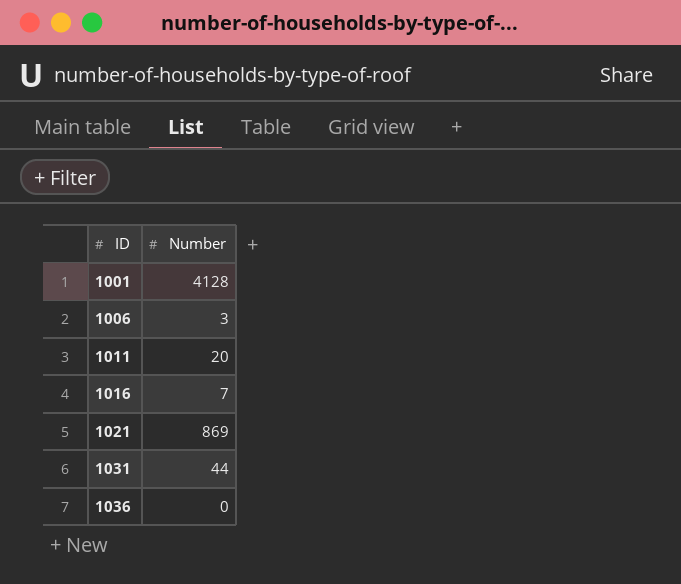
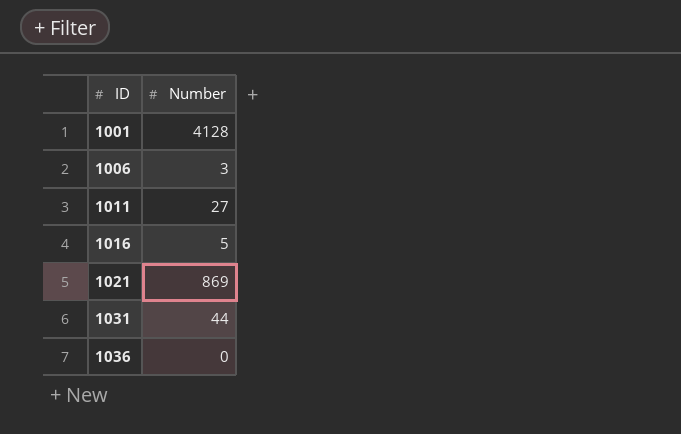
1011 | Number: 20 -> 27
1016 | Number: 7 -> 5

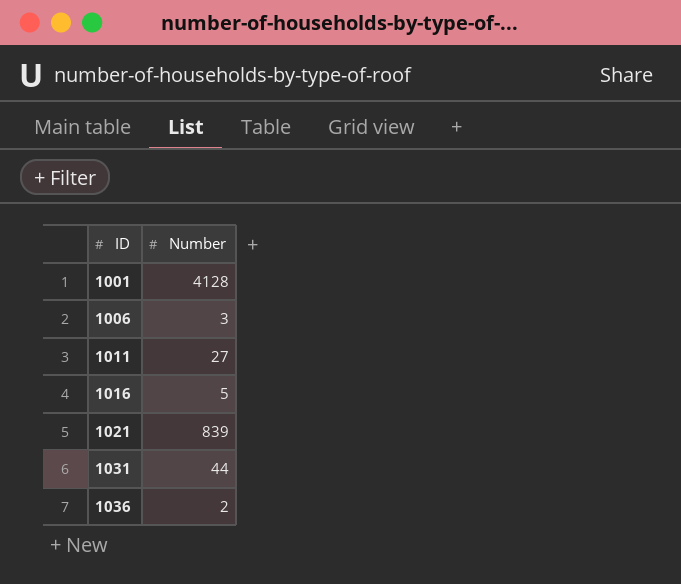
1021 | Number: 869 -> 839
1036 | Number: 0 -> 2

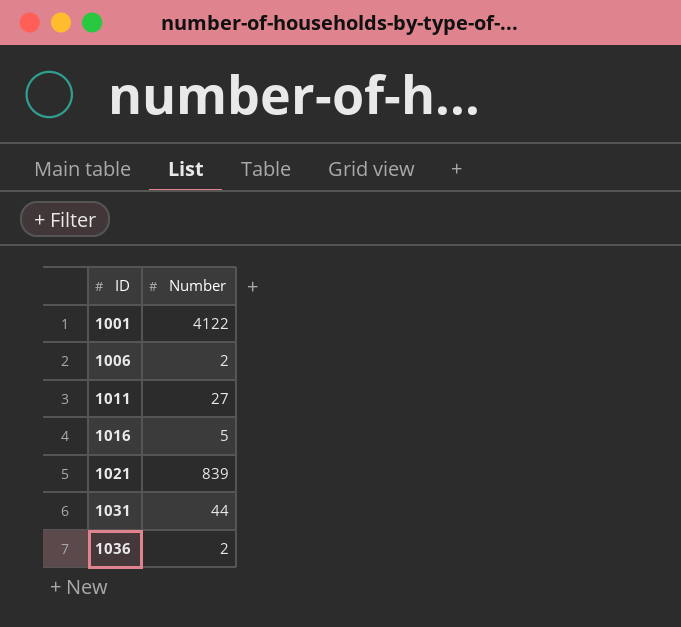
1001 | Number: 4128 -> 4122
1006 | Number: 3 -> 2

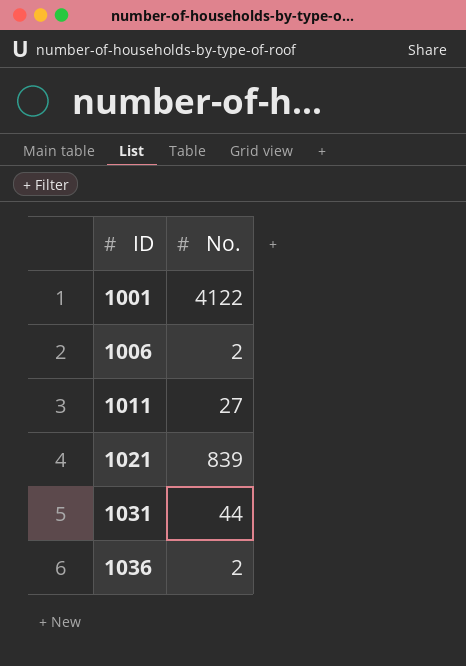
column name: Number -> No.
row 1016: 5 -> none

